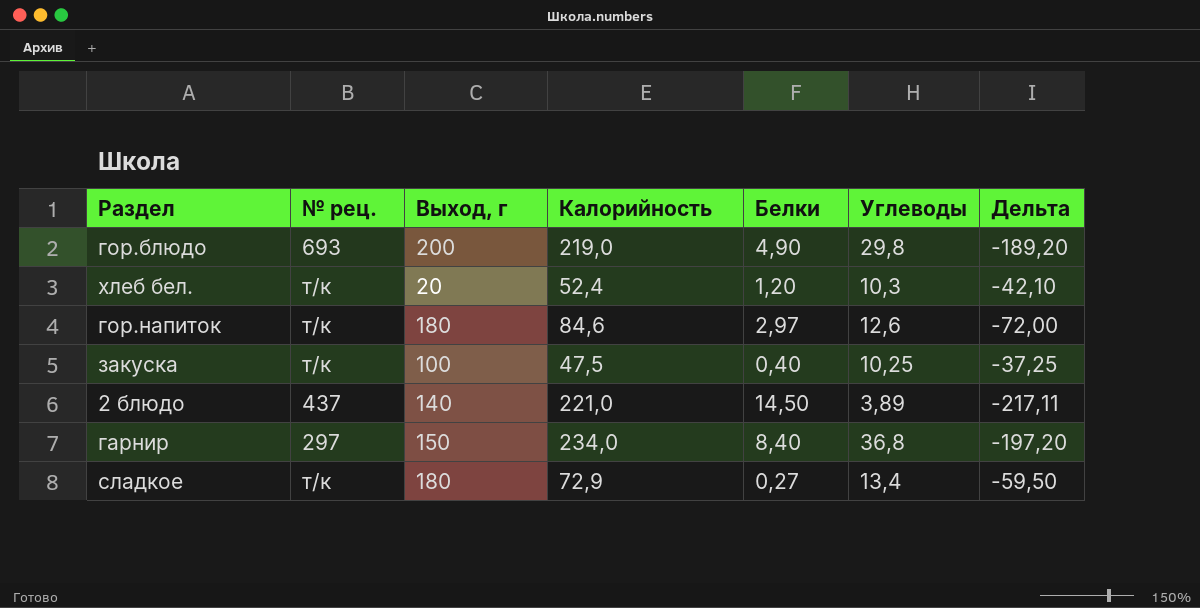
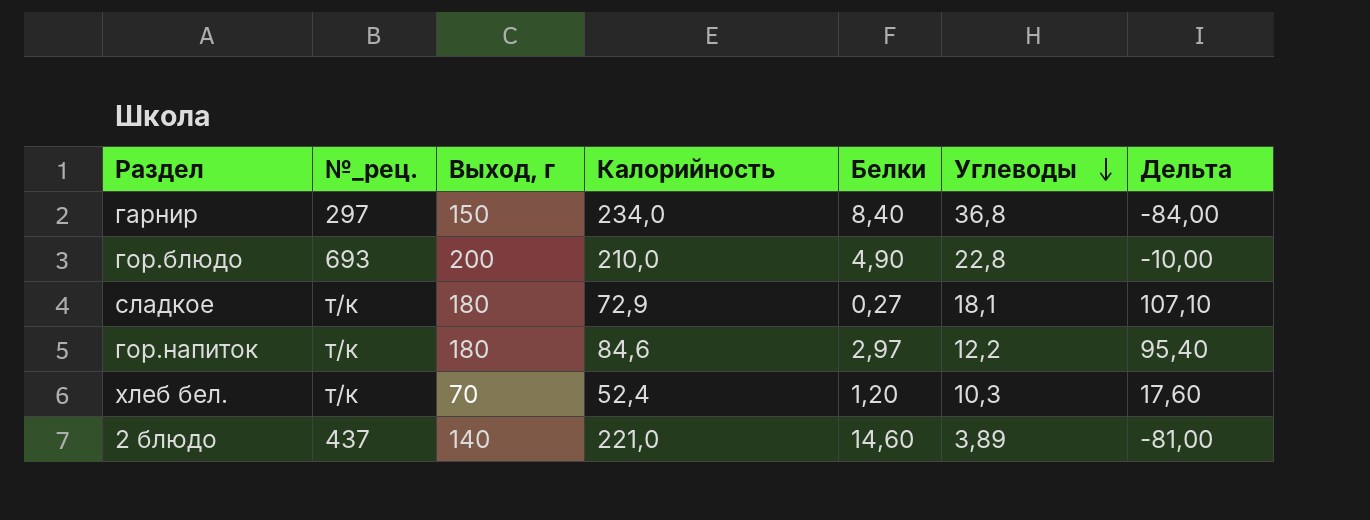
row order: none -> Углеводы descending
column name: № рец. -> №_рец.
column Дельта | formula: [Углеводы] - [Калорийность] -> [Выход, г] - [Калорийность]
row закуска: т/к | 100 | 47,5 | 0,40 | 10,25 | -37,25 -> none
гор.блюдо | Калорийность: 219,0 -> 210,0
гор.блюдо | Углеводы: 29,8 -> 22,8
сладкое | Углеводы: 13,4 -> 18,1
гор.напиток | Углеводы: 12,6 -> 12,2
хлеб бел. | Выход, г: 20 -> 70
2 блюдо | Белки: 14,50 -> 14,60

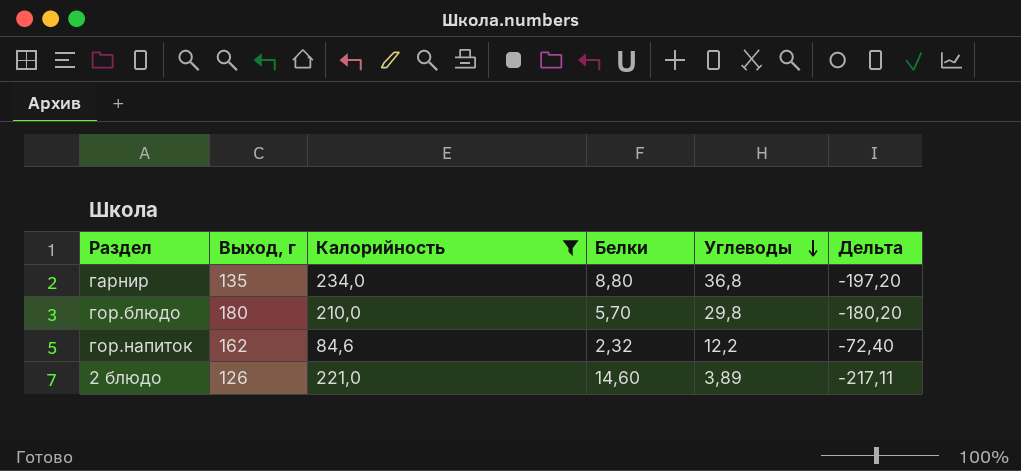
filter: none -> Калорийность >= 84,6
column №_рец. | position: 2 -> none
column Дельта | formula: [Выход, г] - [Калорийность] -> [Углеводы] - [Калорийность]
гарнир | Выход, г: 150 -> 135
гарнир | Белки: 8,40 -> 8,80
гор.блюдо | Выход, г: 200 -> 180
гор.блюдо | Белки: 4,90 -> 5,70
гор.блюдо | Углеводы: 22,8 -> 29,8
гор.напиток | Выход, г: 180 -> 162
гор.напиток | Белки: 2,97 -> 2,32
2 блюдо | Выход, г: 140 -> 126

